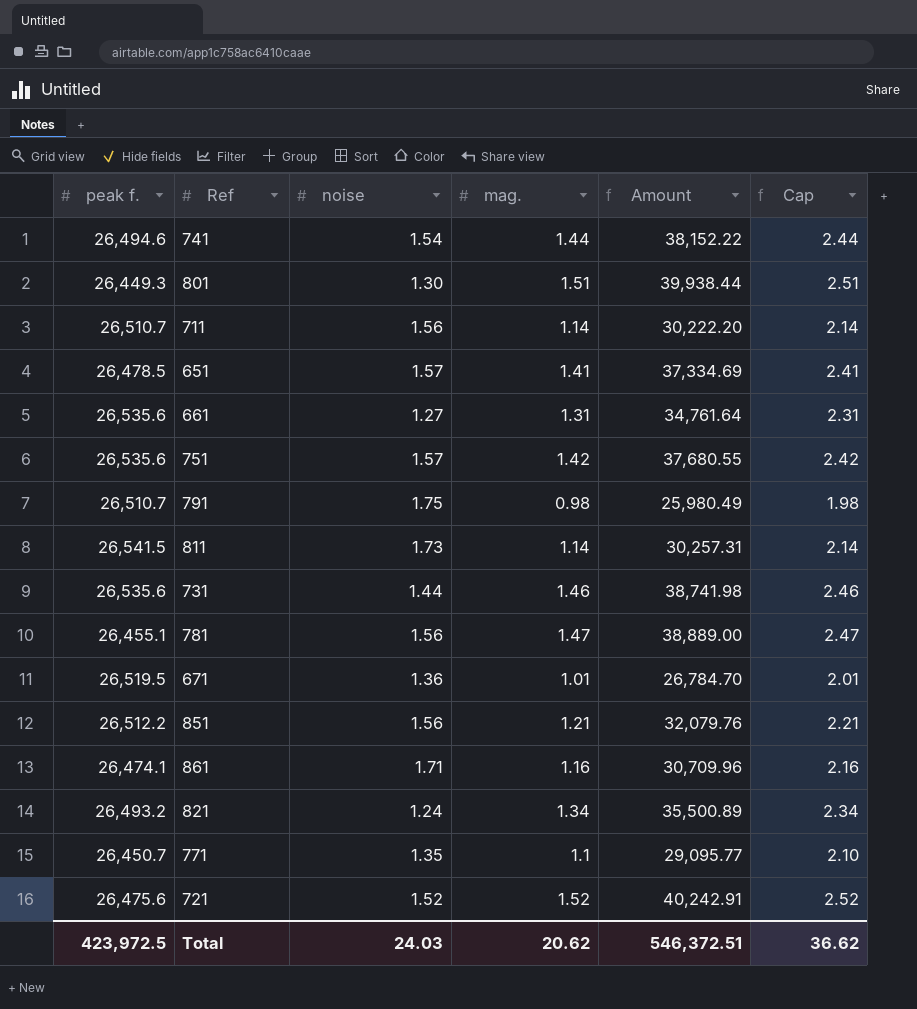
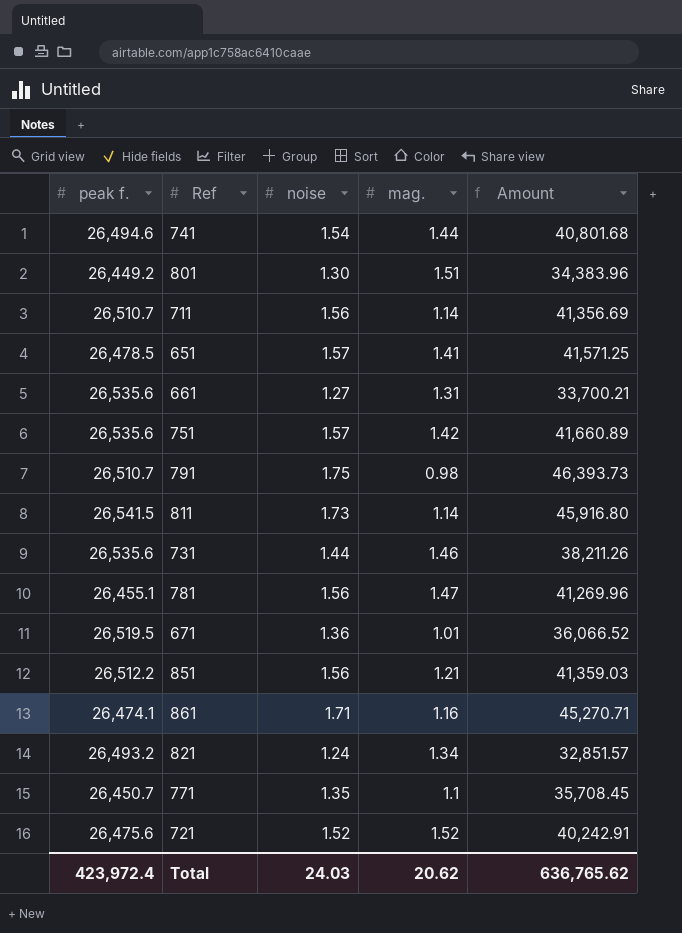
column Cap | formula: [mag.] + 1 -> none
column Amount | formula: [peak f.] * [mag.] -> [peak f.] * [noise]
801 | peak f.: 26,449.3 -> 26,449.2
Total | peak f.: 423,972.5 -> 423,972.4
Total | Amount: 546,372.51 -> 636,765.62

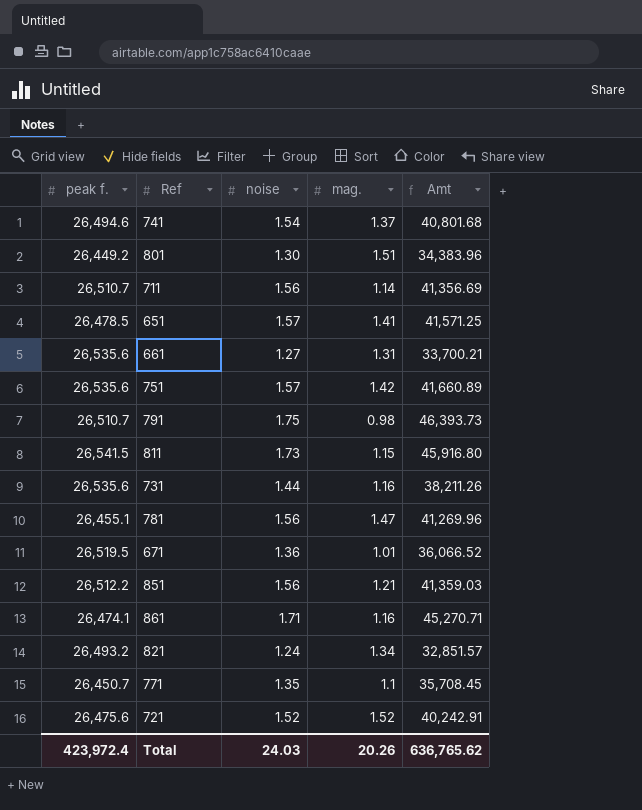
column name: Amount -> Amt
741 | mag.: 1.44 -> 1.37
811 | mag.: 1.14 -> 1.15
731 | mag.: 1.46 -> 1.16
Total | mag.: 20.62 -> 20.26

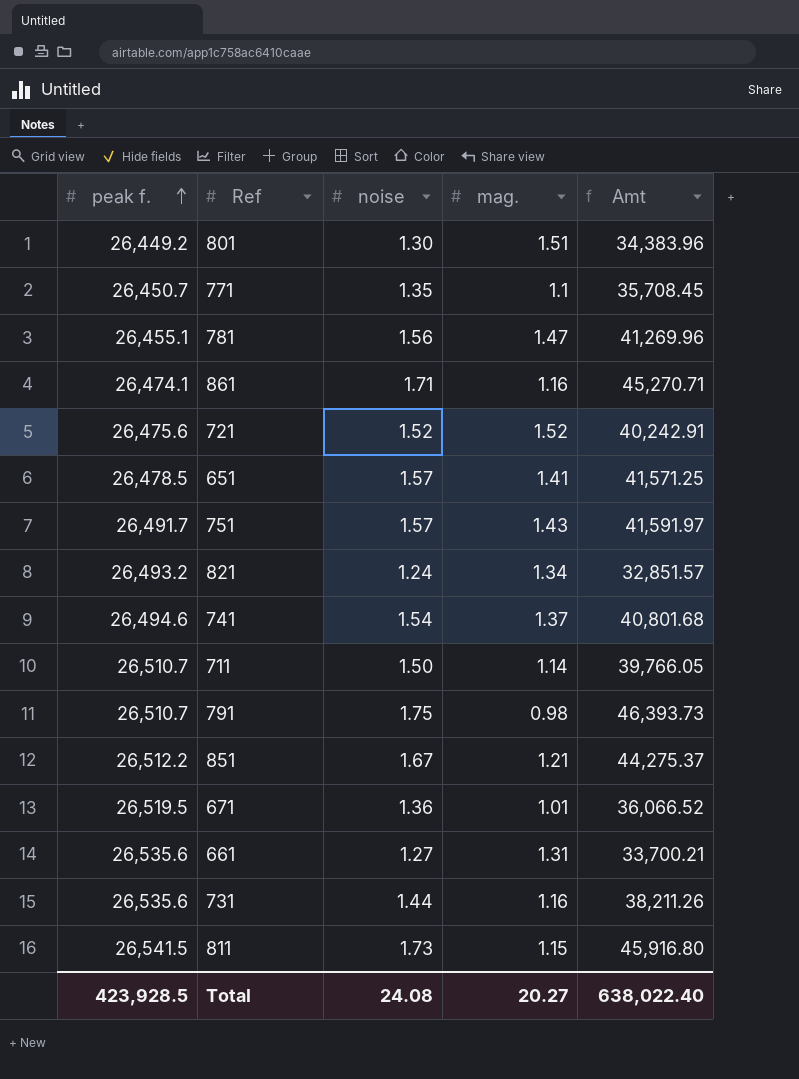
row order: none -> peak f. ascending
751 | peak f.: 26,535.6 -> 26,491.7
751 | mag.: 1.42 -> 1.43
751 | Amt: 41,660.89 -> 41,591.97
711 | noise: 1.56 -> 1.50
711 | Amt: 41,356.69 -> 39,766.05
851 | noise: 1.56 -> 1.67
851 | Amt: 41,359.03 -> 44,275.37
Total | peak f.: 423,972.4 -> 423,928.5
Total | noise: 24.03 -> 24.08
Total | mag.: 20.26 -> 20.27
Total | Amt: 636,765.62 -> 638,022.40

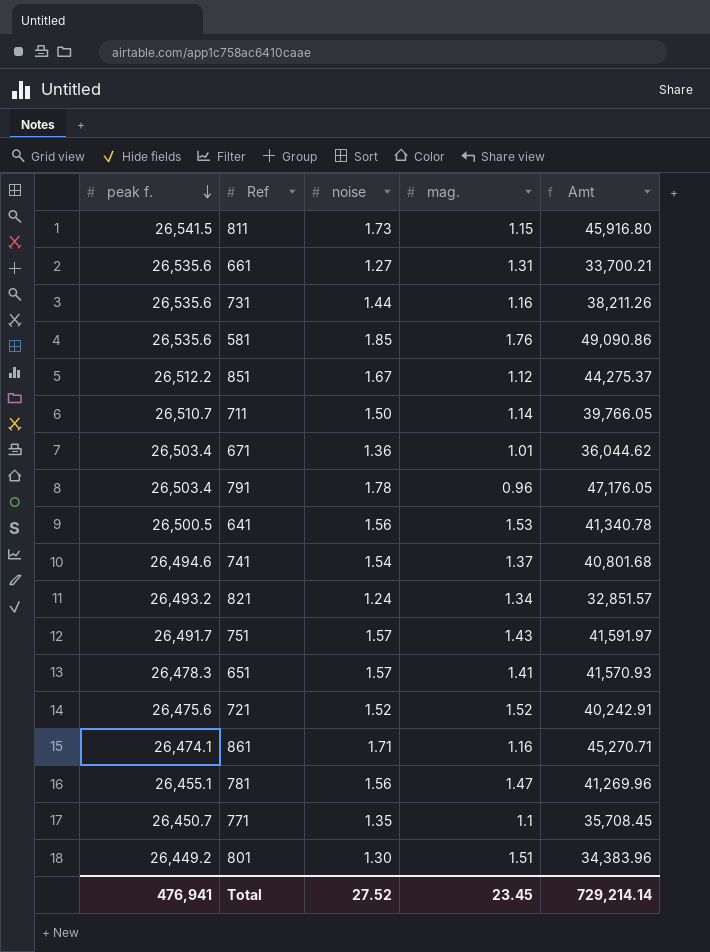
row order: peak f. ascending -> peak f. descending
row 581: none -> 26,535.6 | 1.85 | 1.76 | 49,090.86
851 | mag.: 1.21 -> 1.12
671 | peak f.: 26,519.5 -> 26,503.4
671 | Amt: 36,066.52 -> 36,044.62
791 | peak f.: 26,510.7 -> 26,503.4
791 | noise: 1.75 -> 1.78
791 | mag.: 0.98 -> 0.96
791 | Amt: 46,393.73 -> 47,176.05
row 641: none -> 26,500.5 | 1.56 | 1.53 | 41,340.78
651 | peak f.: 26,478.5 -> 26,478.3
651 | Amt: 41,571.25 -> 41,570.93
Total | peak f.: 423,928.5 -> 476,941
Total | noise: 24.08 -> 27.52
Total | mag.: 20.27 -> 23.45
Total | Amt: 638,022.40 -> 729,214.14

